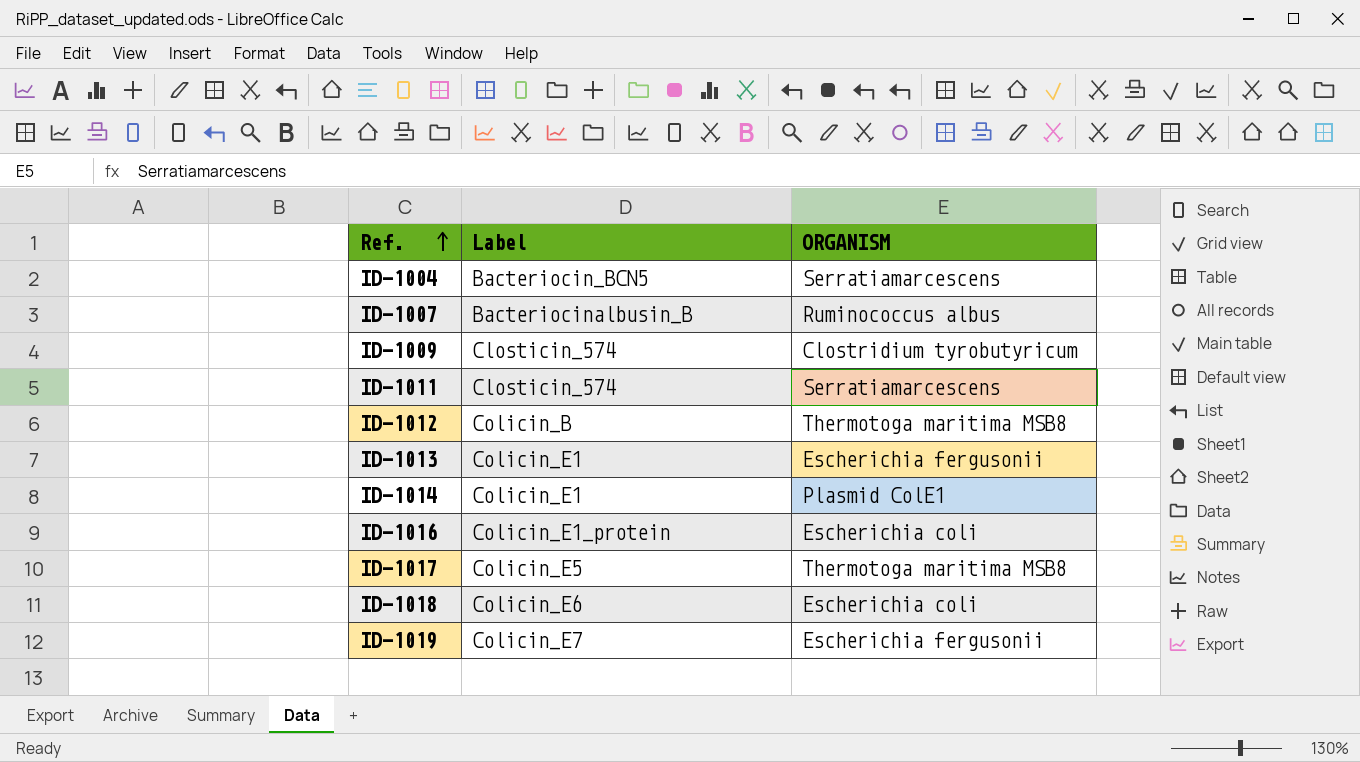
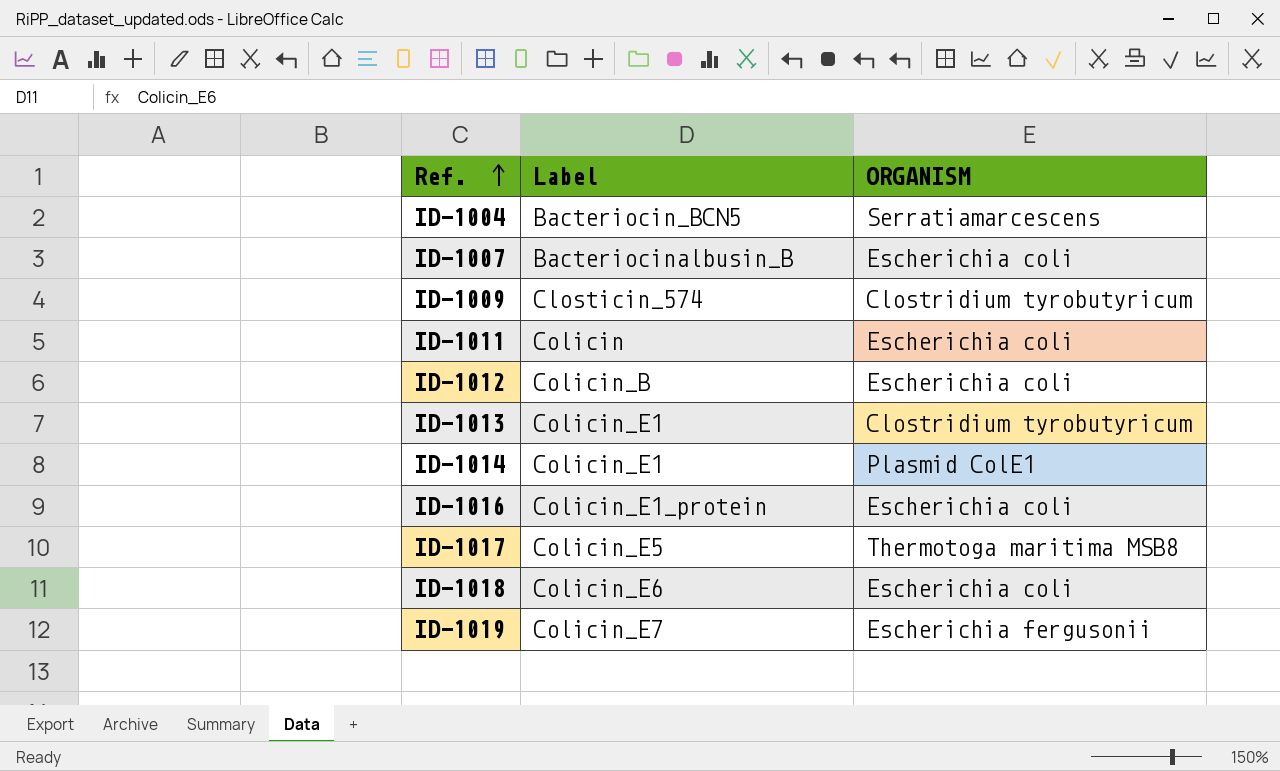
ID-1007 | ORGANISM: Ruminococcus albus -> Escherichia coli
ID-1011 | Label: Closticin_574 -> Colicin
ID-1011 | ORGANISM: Serratiamarcescens -> Escherichia coli
ID-1012 | ORGANISM: Thermotoga maritima MSB8 -> Escherichia coli
ID-1013 | ORGANISM: Escherichia fergusonii -> Clostridium tyrobutyricum

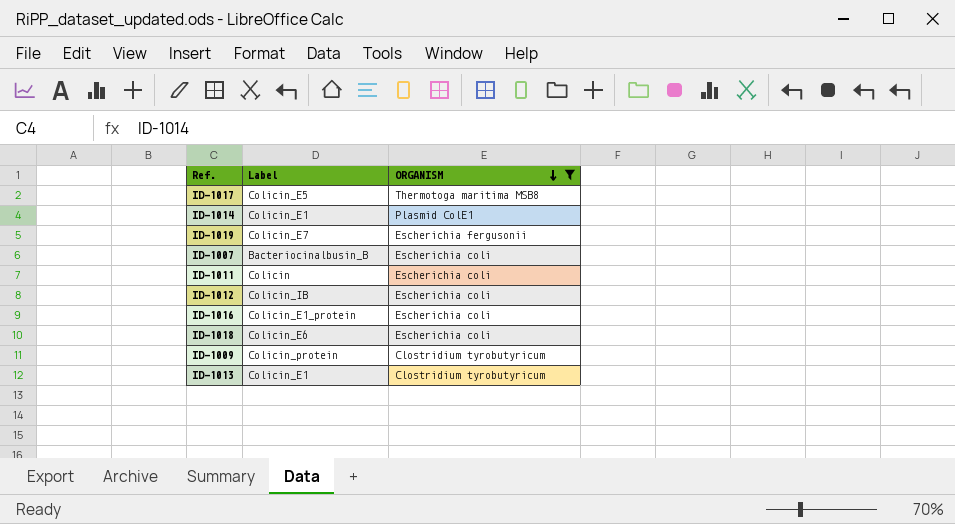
filter: none -> ORGANISM != Serratiamarcescens
row order: Ref. ascending -> ORGANISM descending
ID-1012 | Label: Colicin_B -> Colicin_IB
ID-1009 | Label: Closticin_574 -> Colicin_protein

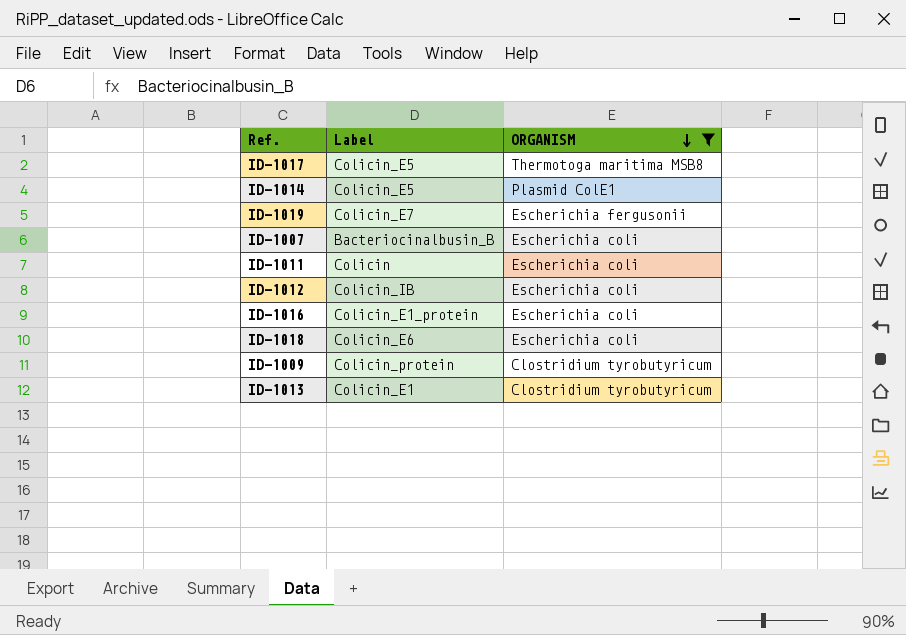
ID-1014 | Label: Colicin_E1 -> Colicin_E5

